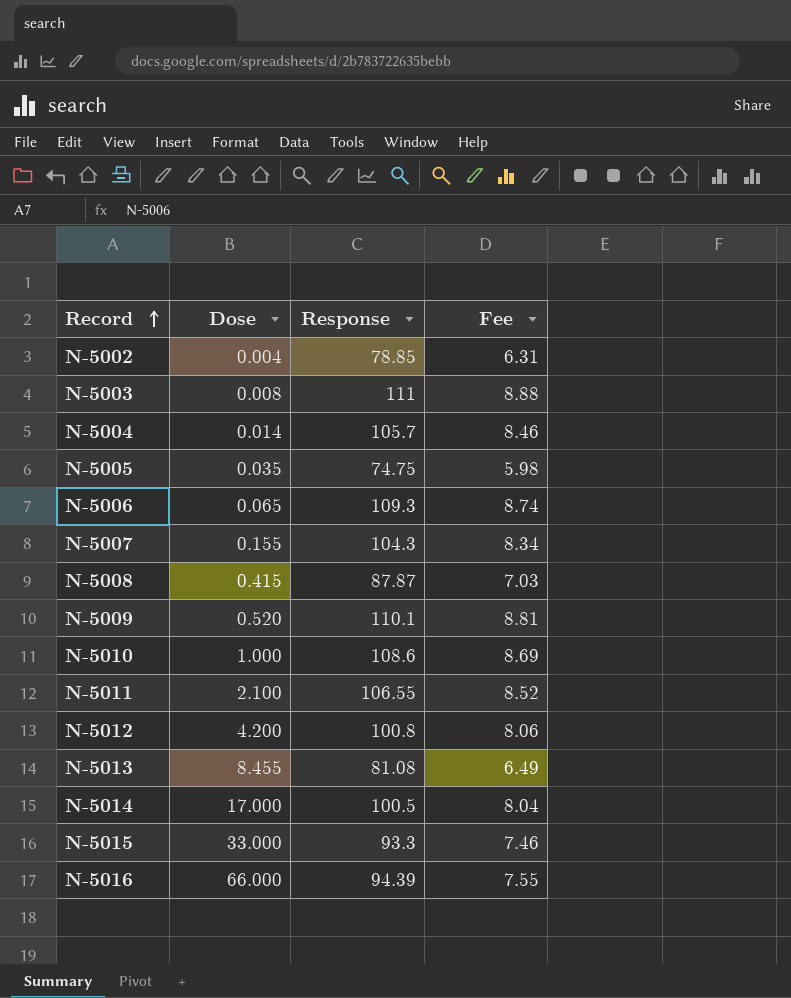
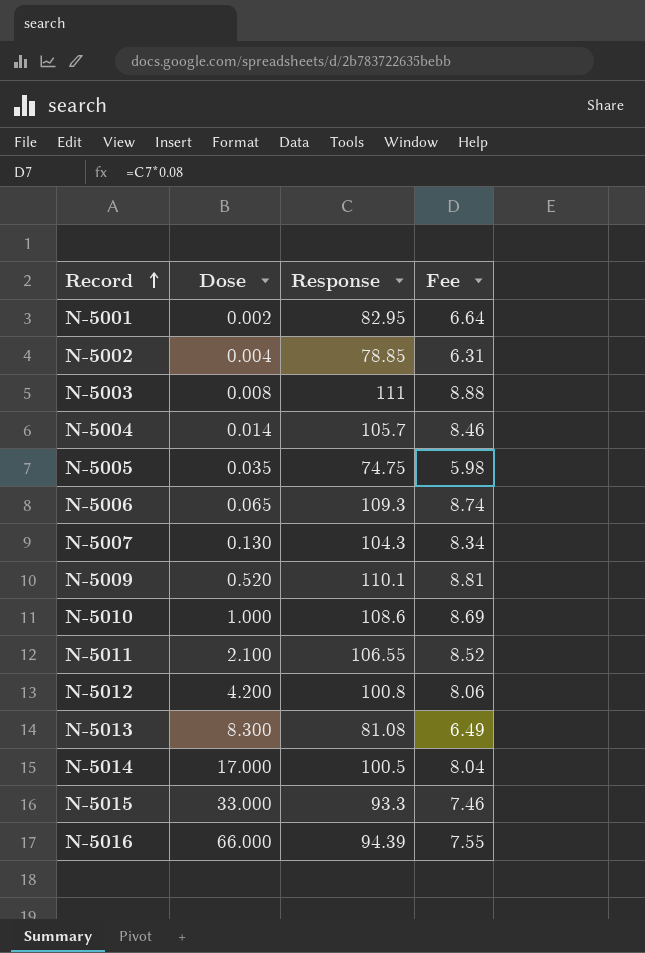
row N-5008: 0.415 | 87.87 | 7.03 -> none
row N-5001: none -> 0.002 | 82.95 | 6.64
N-5007 | Dose: 0.155 -> 0.130
N-5013 | Dose: 8.455 -> 8.300

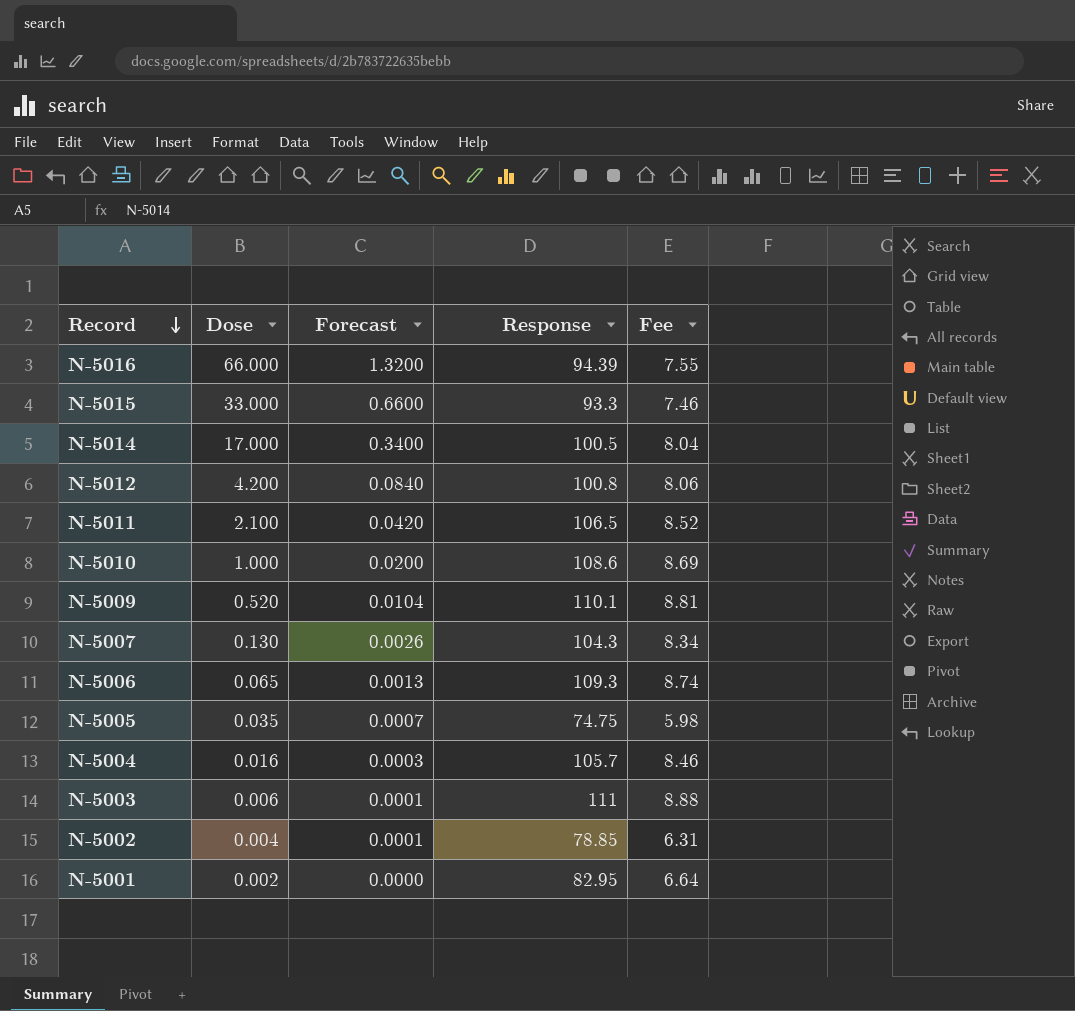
row order: Record ascending -> Record descending
column Forecast | formula: none -> [Dose] * 0.02
row N-5013: 8.300 | 81.08 | 6.49 -> none
N-5011 | Response: 106.55 -> 106.5
N-5004 | Dose: 0.014 -> 0.016
N-5003 | Dose: 0.008 -> 0.006

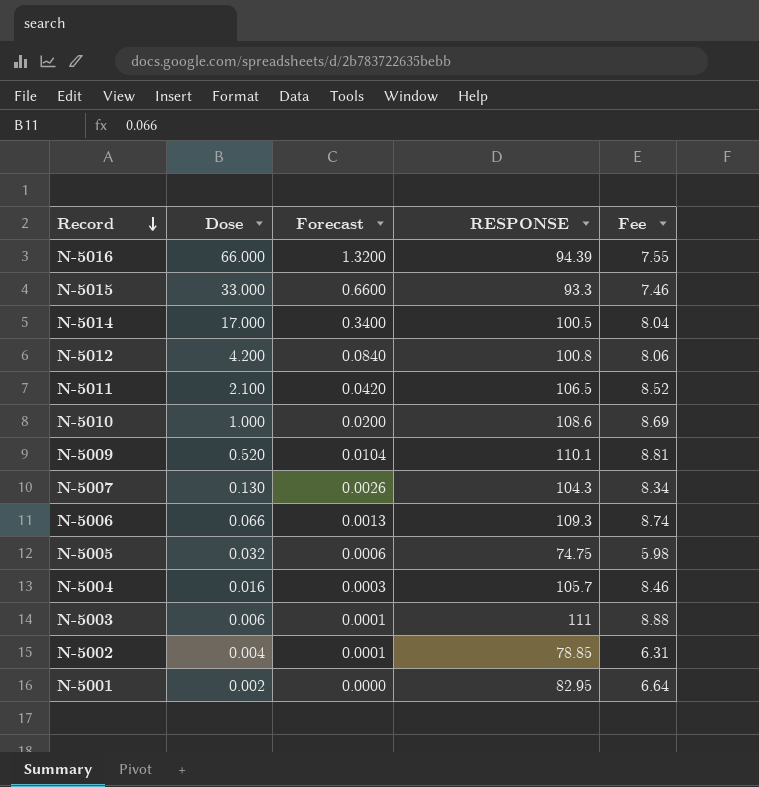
column name: Response -> RESPONSE
N-5006 | Dose: 0.065 -> 0.066
N-5005 | Dose: 0.035 -> 0.032
N-5005 | Forecast: 0.0007 -> 0.0006

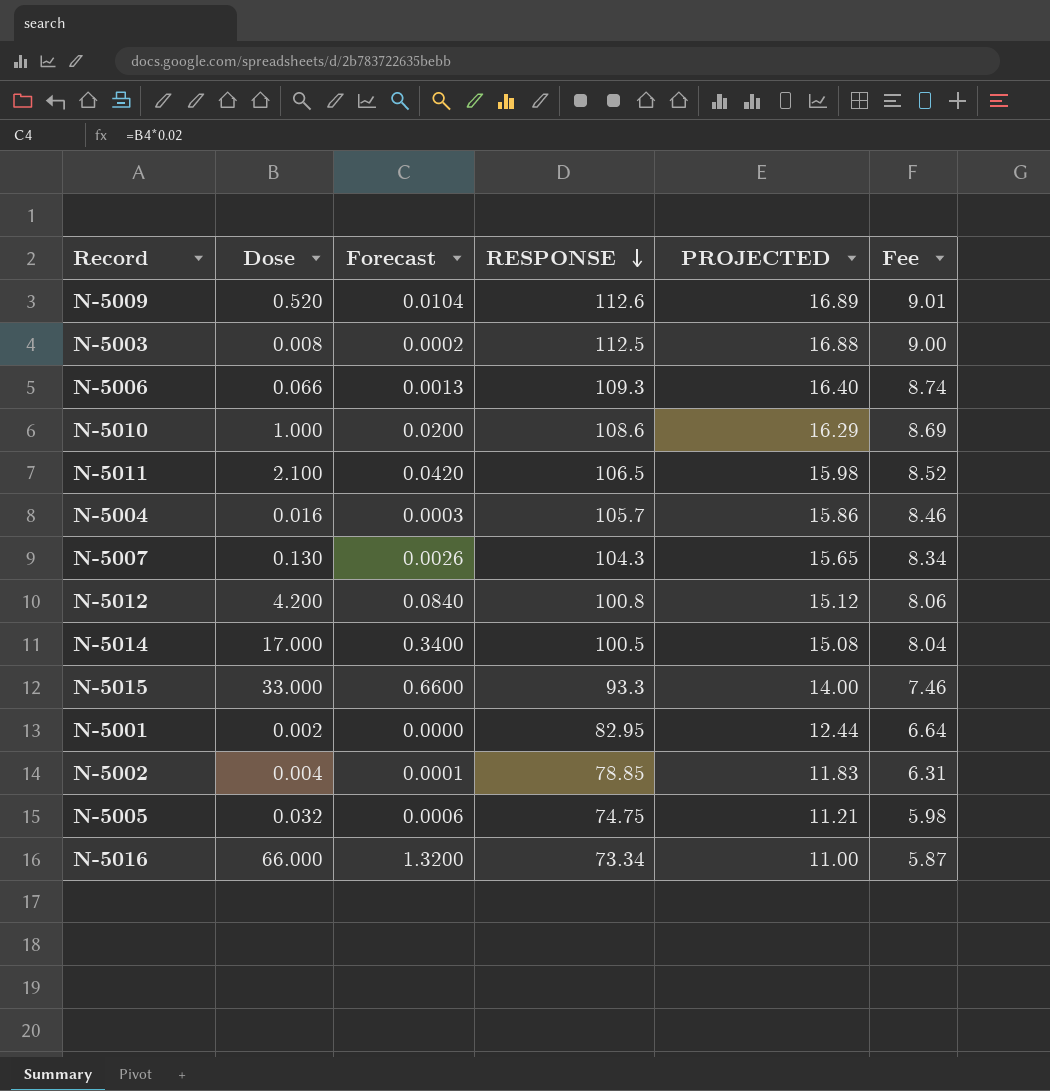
row order: Record descending -> RESPONSE descending
column PROJECTED | formula: none -> [RESPONSE] * 0.15
N-5009 | RESPONSE: 110.1 -> 112.6
N-5009 | Fee: 8.81 -> 9.01
N-5003 | Dose: 0.006 -> 0.008
N-5003 | Forecast: 0.0001 -> 0.0002
N-5003 | RESPONSE: 111 -> 112.5
N-5003 | Fee: 8.88 -> 9.00
N-5016 | RESPONSE: 94.39 -> 73.34
N-5016 | Fee: 7.55 -> 5.87

